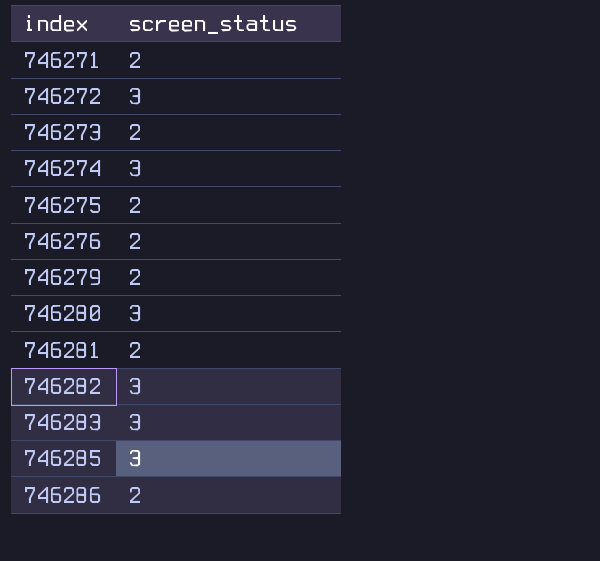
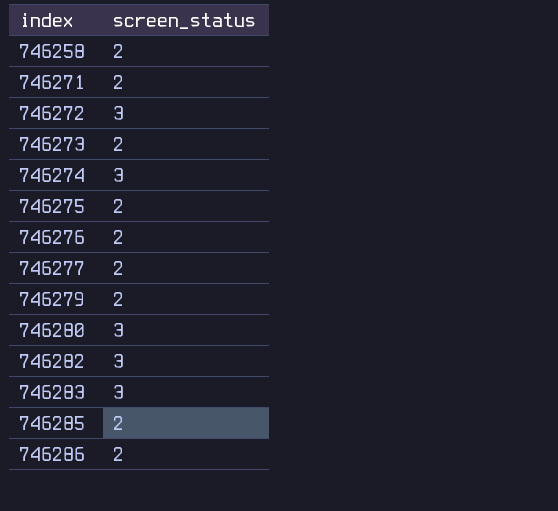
row 746281: 2 -> none
row 746258: none -> 2
row 746277: none -> 2
746285 | screen_status: 3 -> 2

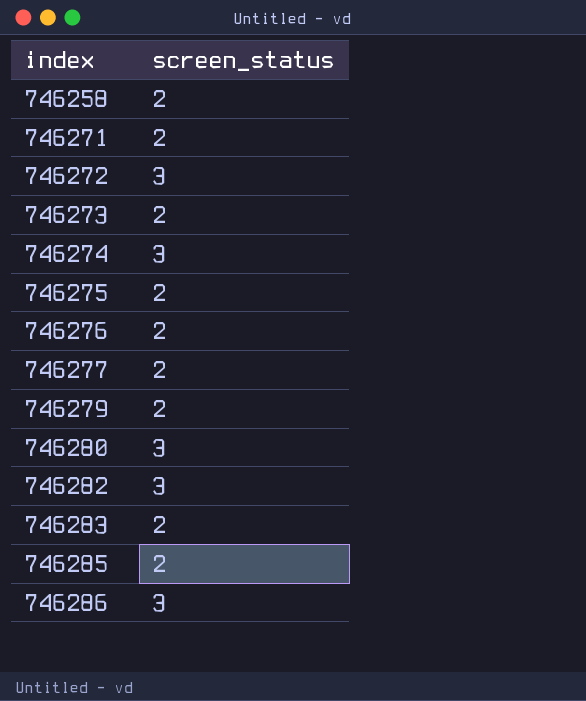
746283 | screen_status: 3 -> 2
746286 | screen_status: 2 -> 3

